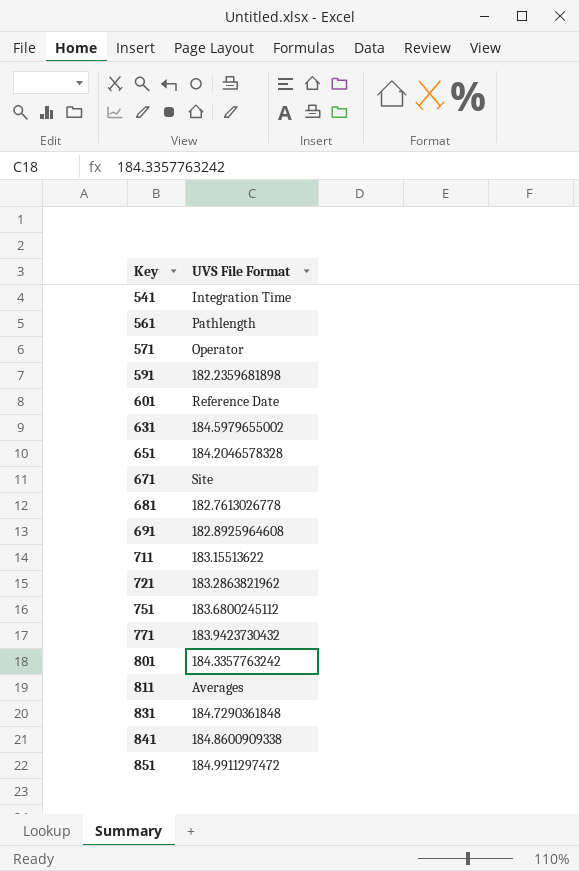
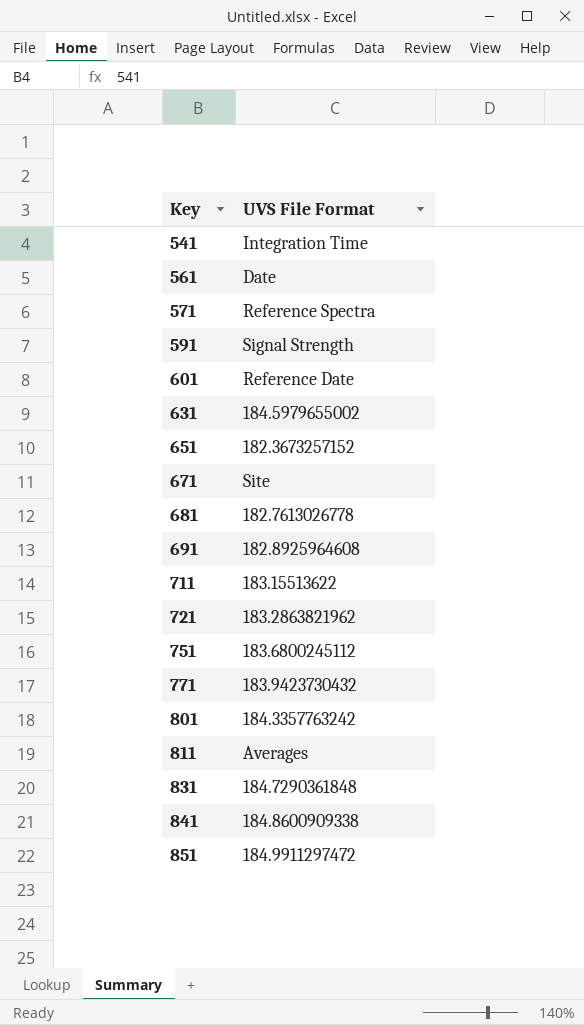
561 | UVS File Format: Pathlength -> Date
571 | UVS File Format: Operator -> Reference Spectra
591 | UVS File Format: 182.2359681898 -> Signal Strength
651 | UVS File Format: 184.2046578328 -> 182.3673257152

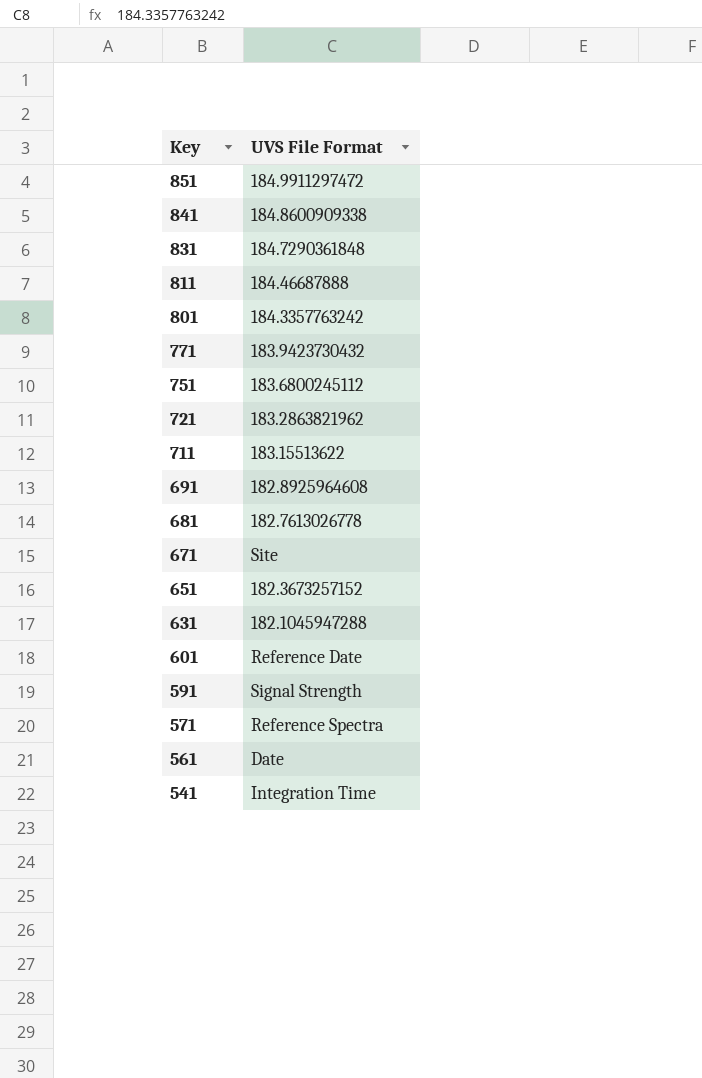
row order: Key ascending -> Key descending
811 | UVS File Format: Averages -> 184.46687888
631 | UVS File Format: 184.5979655002 -> 182.1045947288

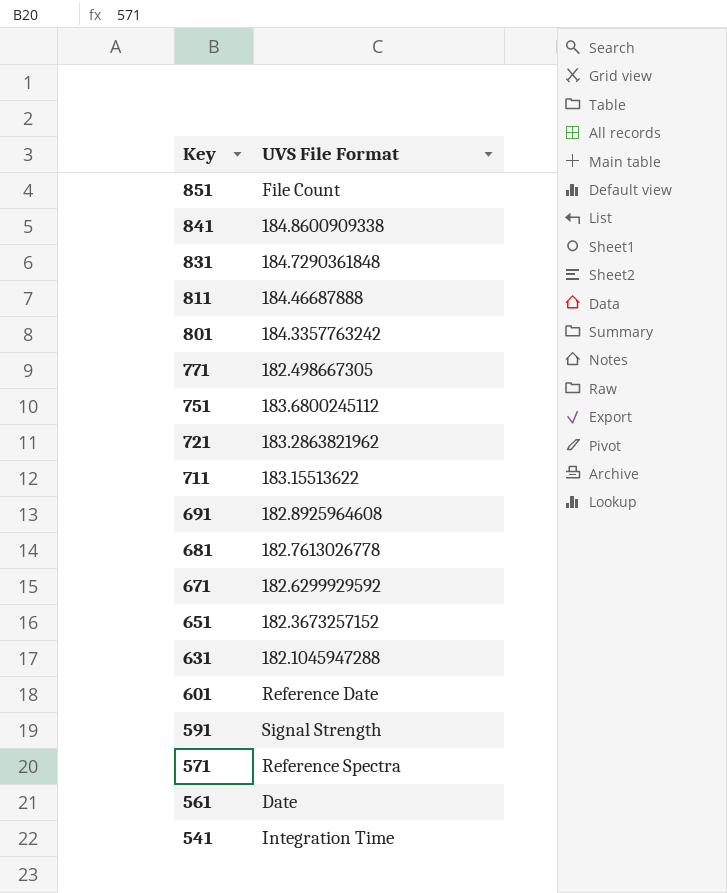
851 | UVS File Format: 184.9911297472 -> File Count
771 | UVS File Format: 183.9423730432 -> 182.498667305
671 | UVS File Format: Site -> 182.6299929592

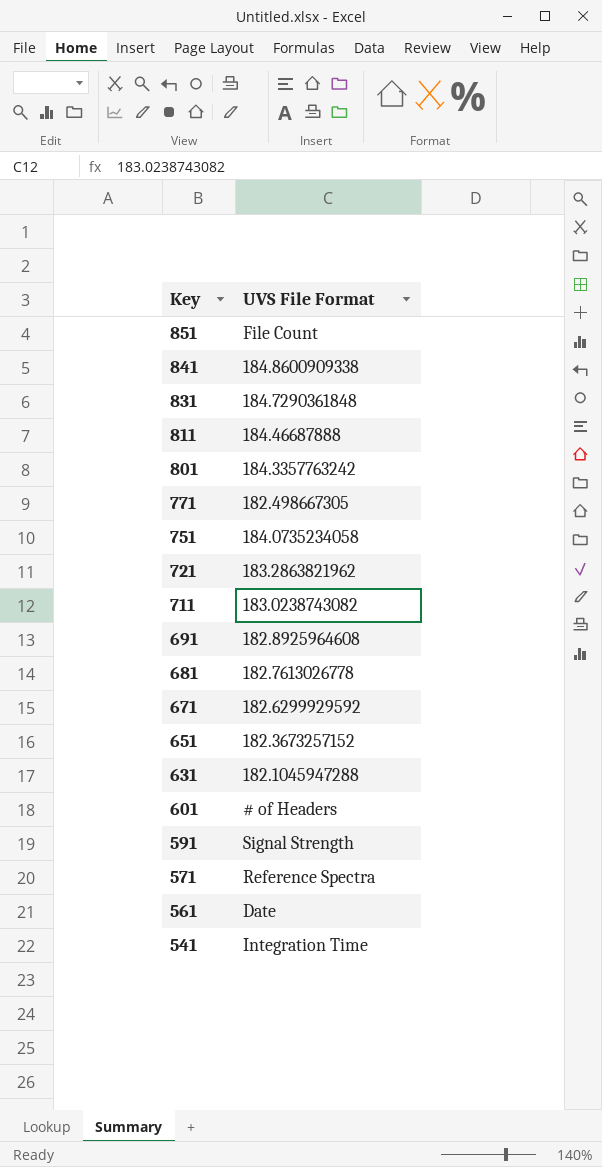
751 | UVS File Format: 183.6800245112 -> 184.0735234058
711 | UVS File Format: 183.15513622 -> 183.0238743082
601 | UVS File Format: Reference Date -> # of Headers

